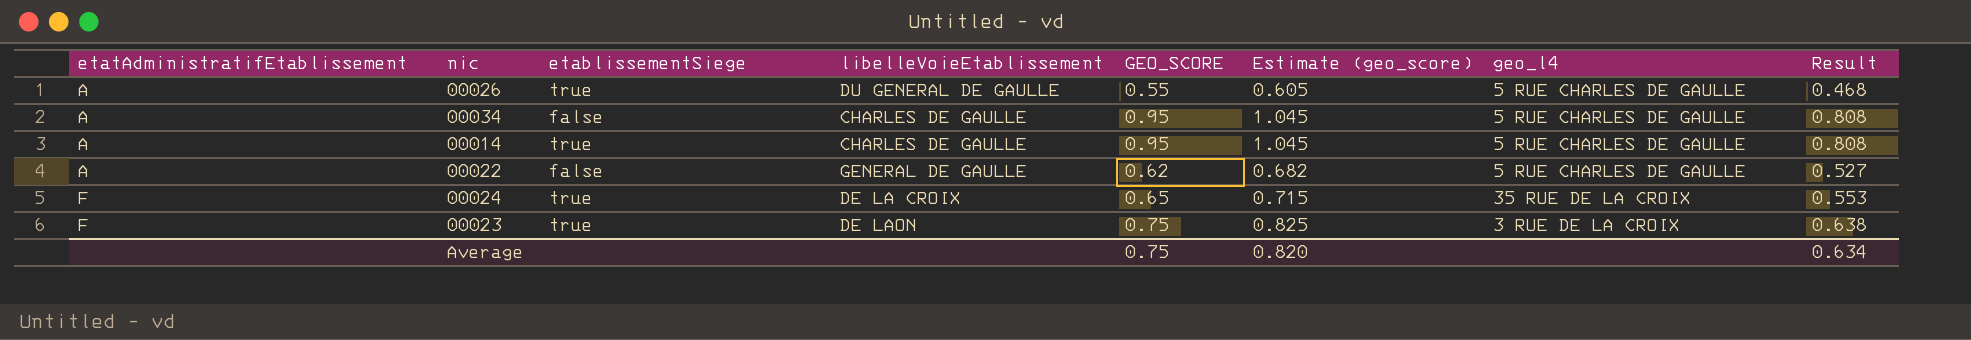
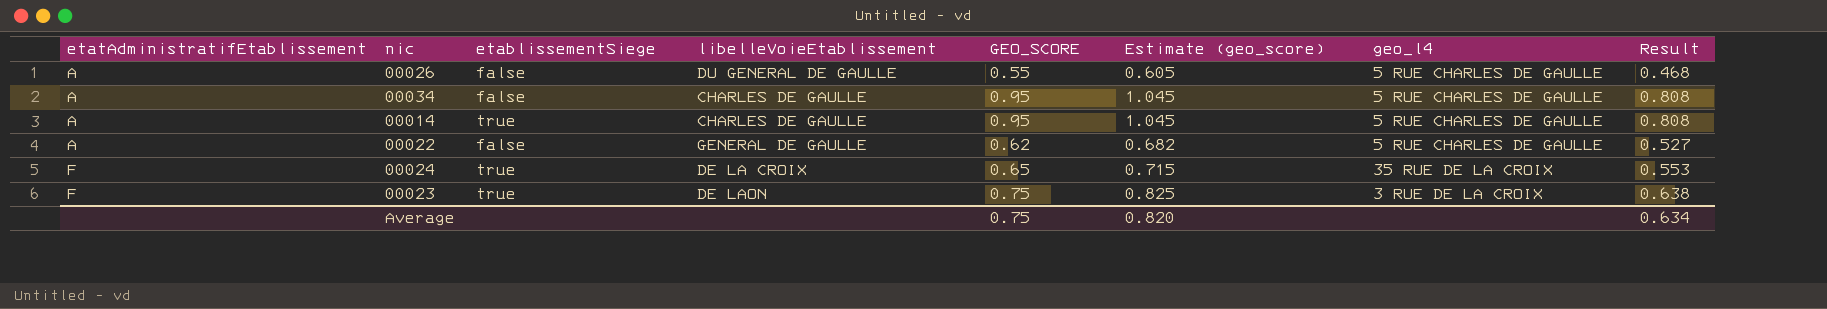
00026 | etablissementSiege: true -> false

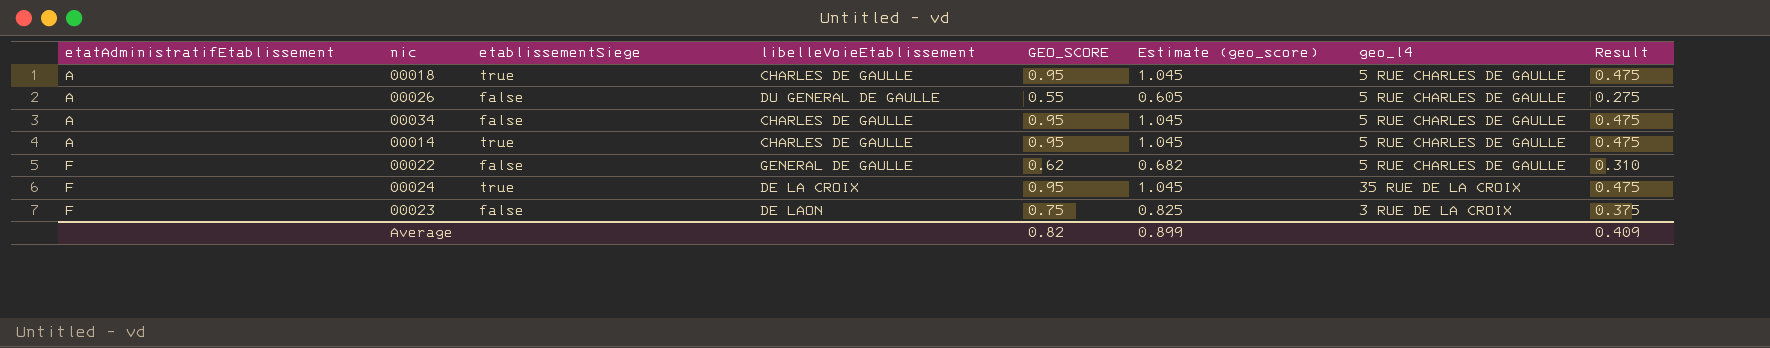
column Result | formula: [GEO_SCORE] * 0.85 -> [GEO_SCORE] * 0.5
row 00018: none -> A | true | CHARLES DE GAULLE | 0.95 | 1.045 | 5 RUE CHARLES DE GAULLE | 0.475
00022 | etatAdministratifEtablissement: A -> F
00024 | GEO_SCORE: 0.65 -> 0.95
00024 | Estimate (geo_score): 0.715 -> 1.045
00023 | etablissementSiege: true -> false
Average | GEO_SCORE: 0.75 -> 0.82
Average | Estimate (geo_score): 0.820 -> 0.899
Average | Result: 0.634 -> 0.409

